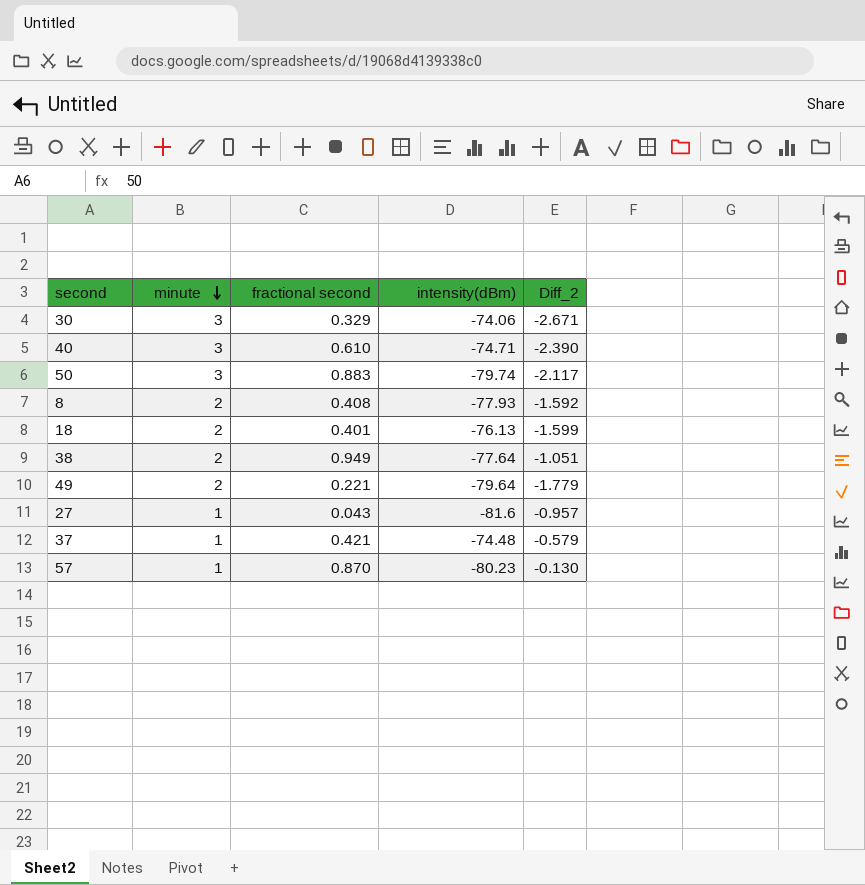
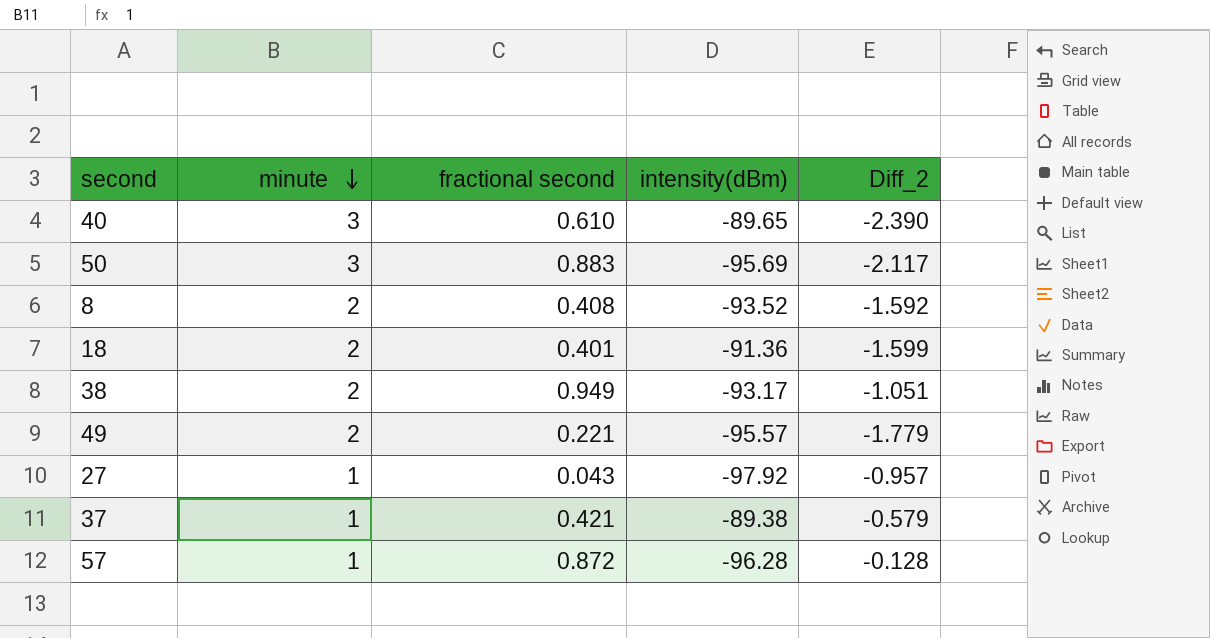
row 30: 3 | 0.329 | -74.06 | -2.671 -> none
40 | intensity(dBm): -74.71 -> -89.65
50 | intensity(dBm): -79.74 -> -95.69
8 | intensity(dBm): -77.93 -> -93.52
18 | intensity(dBm): -76.13 -> -91.36
38 | intensity(dBm): -77.64 -> -93.17
49 | intensity(dBm): -79.64 -> -95.57
27 | intensity(dBm): -81.6 -> -97.92
37 | intensity(dBm): -74.48 -> -89.38
57 | fractional second: 0.870 -> 0.872
57 | intensity(dBm): -80.23 -> -96.28
57 | Diff_2: -0.130 -> -0.128

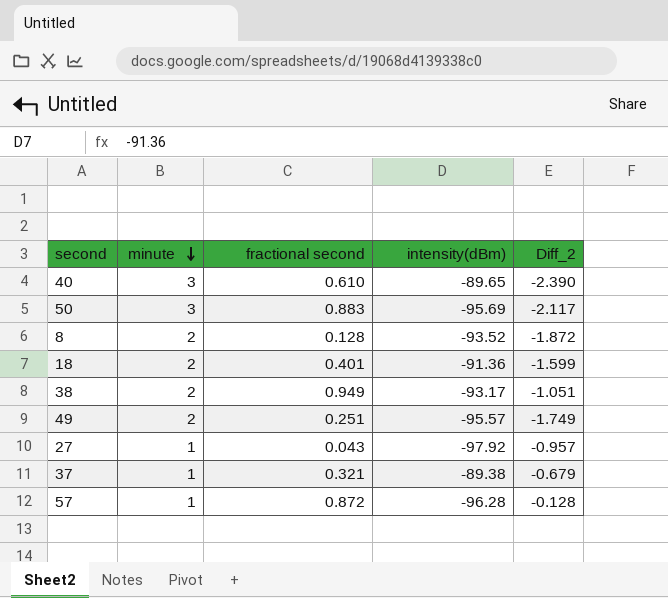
8 | fractional second: 0.408 -> 0.128
8 | Diff_2: -1.592 -> -1.872
49 | fractional second: 0.221 -> 0.251
49 | Diff_2: -1.779 -> -1.749
37 | fractional second: 0.421 -> 0.321
37 | Diff_2: -0.579 -> -0.679

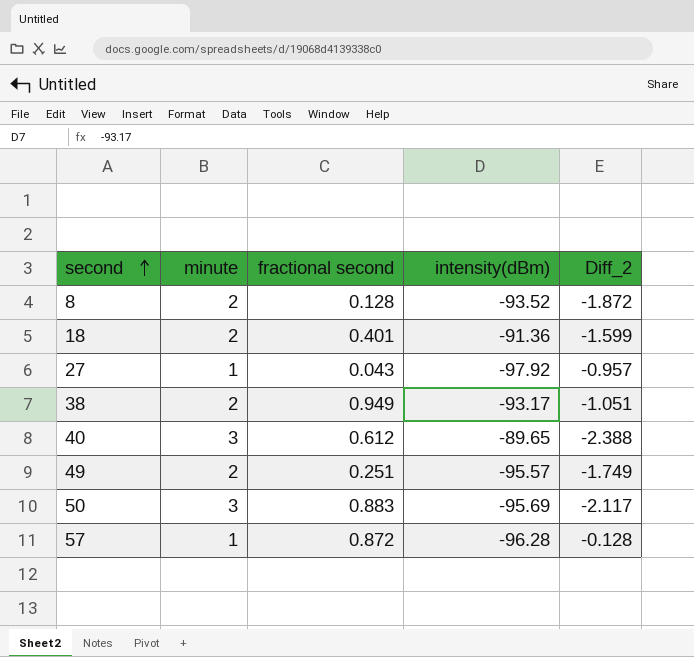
row order: minute descending -> second ascending
row 37: 1 | 0.321 | -89.38 | -0.679 -> none
40 | fractional second: 0.610 -> 0.612
40 | Diff_2: -2.390 -> -2.388

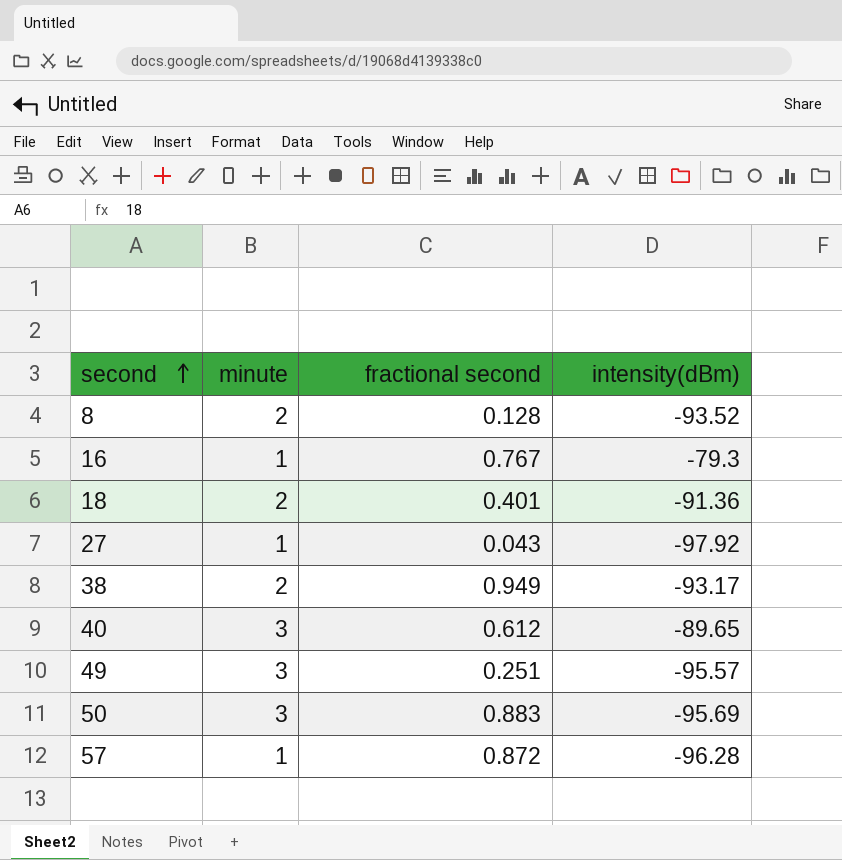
column Diff_2 | formula: [fractional second] - [minute] -> none
row 16: none -> 1 | 0.767 | -79.3
49 | minute: 2 -> 3

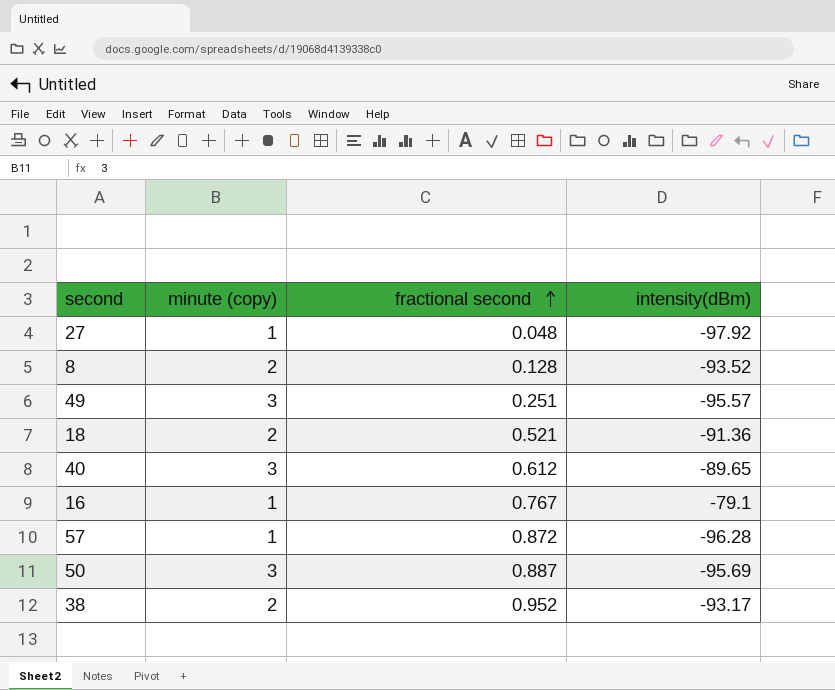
row order: second ascending -> fractional second ascending
column name: minute -> minute (copy)
27 | fractional second: 0.043 -> 0.048
18 | fractional second: 0.401 -> 0.521
16 | intensity(dBm): -79.3 -> -79.1
50 | fractional second: 0.883 -> 0.887
38 | fractional second: 0.949 -> 0.952

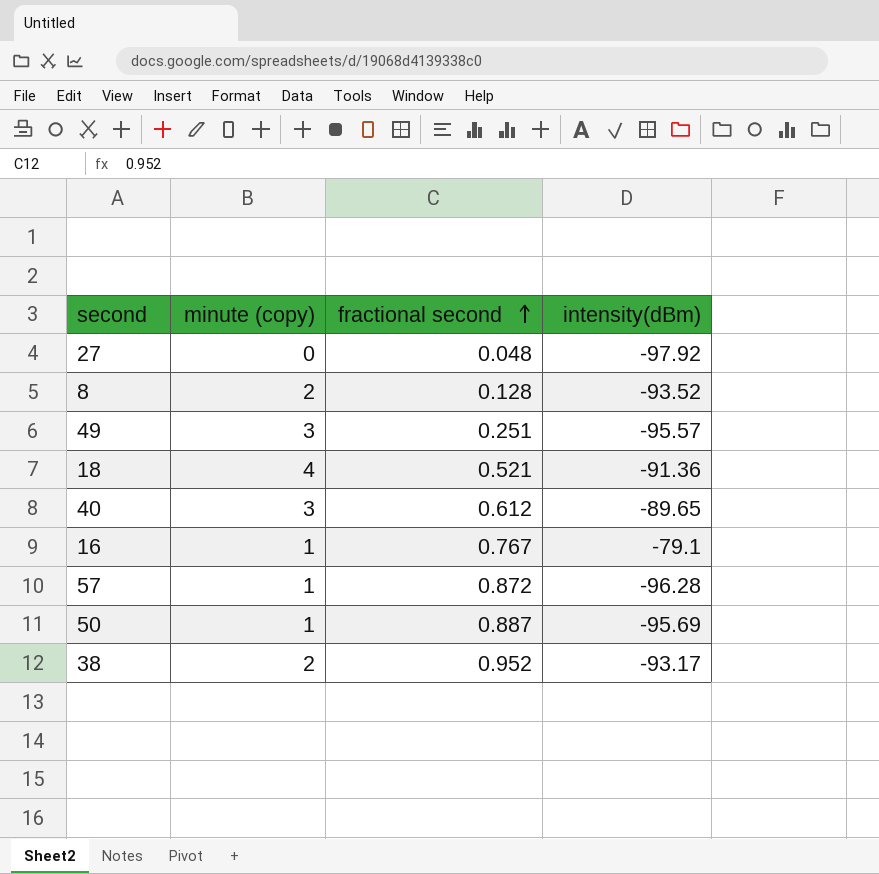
27 | minute (copy): 1 -> 0
18 | minute (copy): 2 -> 4
50 | minute (copy): 3 -> 1

